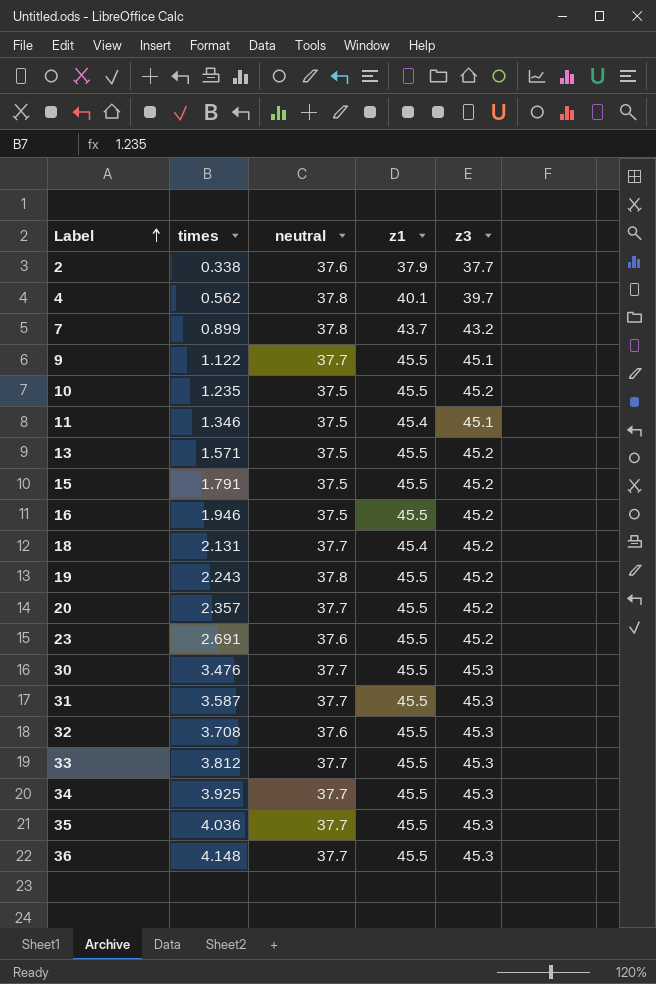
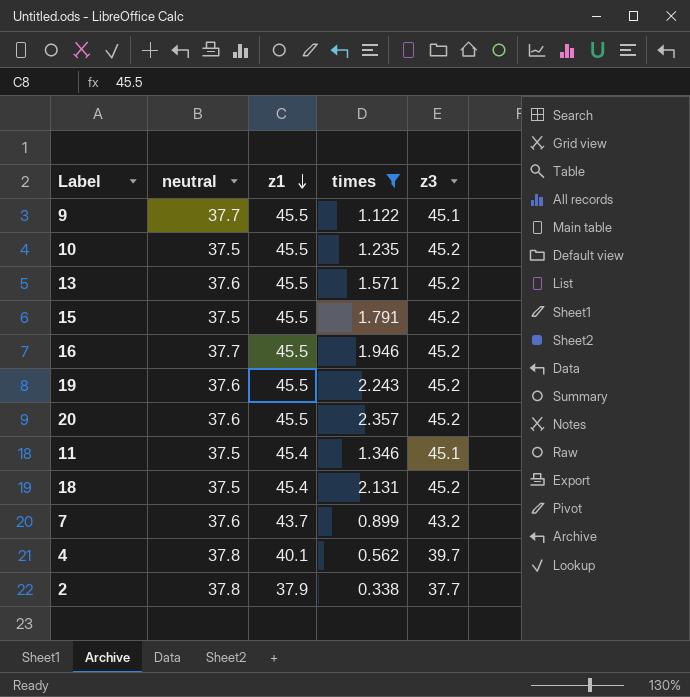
filter: none -> times <= 2.357
row order: Label ascending -> z1 descending
column times | position: 2 -> 4
13 | neutral: 37.5 -> 37.6
16 | neutral: 37.5 -> 37.7
19 | neutral: 37.8 -> 37.6
20 | neutral: 37.7 -> 37.6
18 | neutral: 37.7 -> 37.5
7 | neutral: 37.8 -> 37.6
2 | neutral: 37.6 -> 37.8

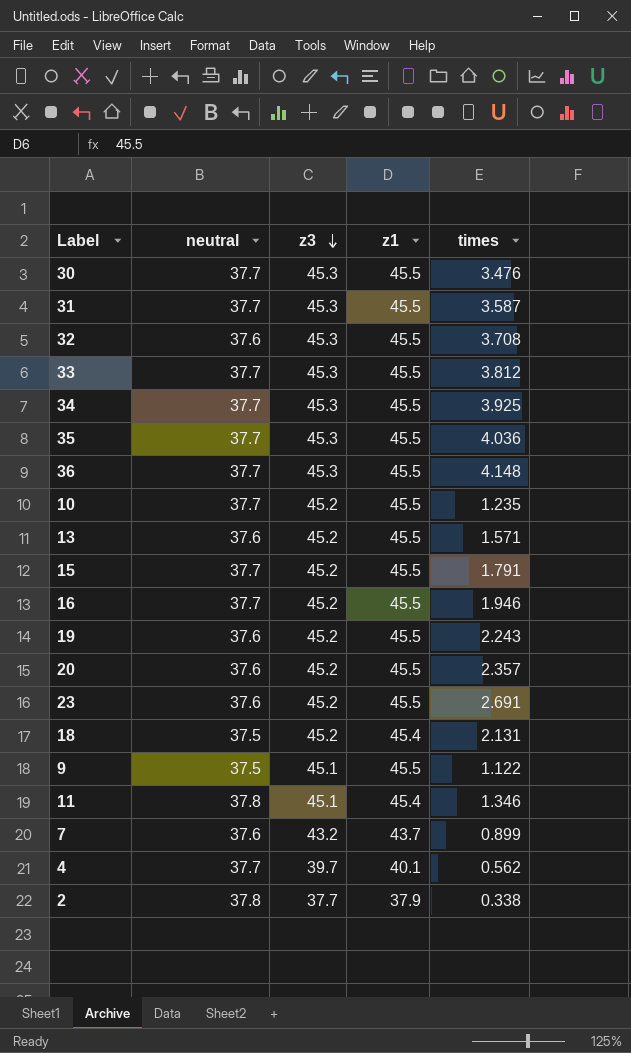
filter: times <= 2.357 -> none
row order: z1 descending -> z3 descending
column z3 | position: 5 -> 3
10 | neutral: 37.5 -> 37.7
15 | neutral: 37.5 -> 37.7
9 | neutral: 37.7 -> 37.5
11 | neutral: 37.5 -> 37.8
4 | neutral: 37.8 -> 37.7

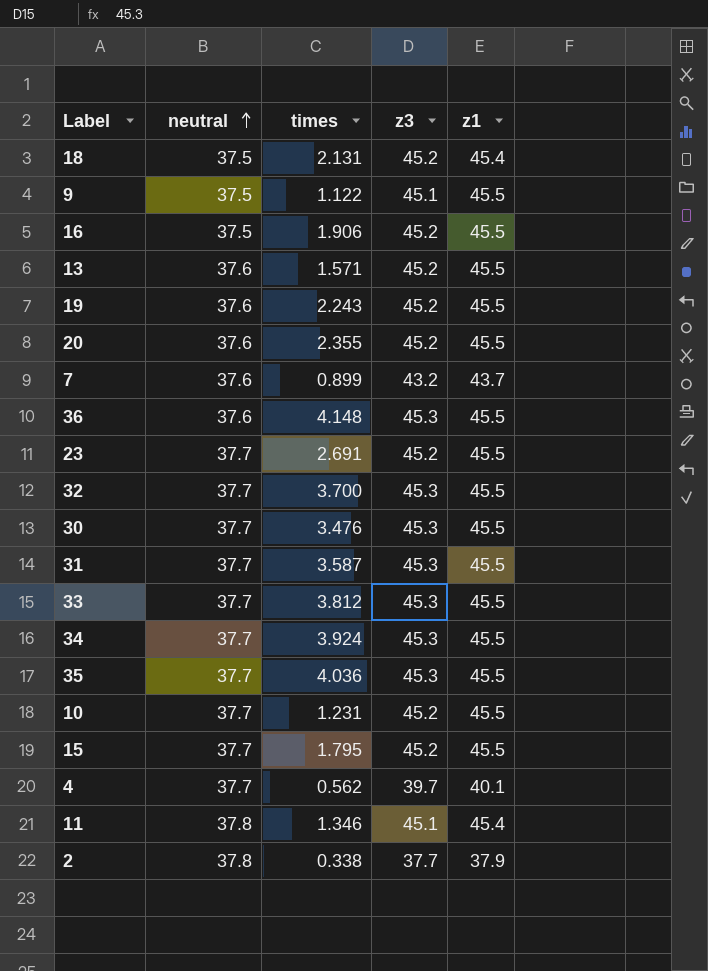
row order: z3 descending -> neutral ascending
column times | position: 5 -> 3
16 | neutral: 37.7 -> 37.5
16 | times: 1.946 -> 1.906
20 | times: 2.357 -> 2.355
36 | neutral: 37.7 -> 37.6
23 | neutral: 37.6 -> 37.7
32 | neutral: 37.6 -> 37.7
32 | times: 3.708 -> 3.700
34 | times: 3.925 -> 3.924
10 | times: 1.235 -> 1.231
15 | times: 1.791 -> 1.795

